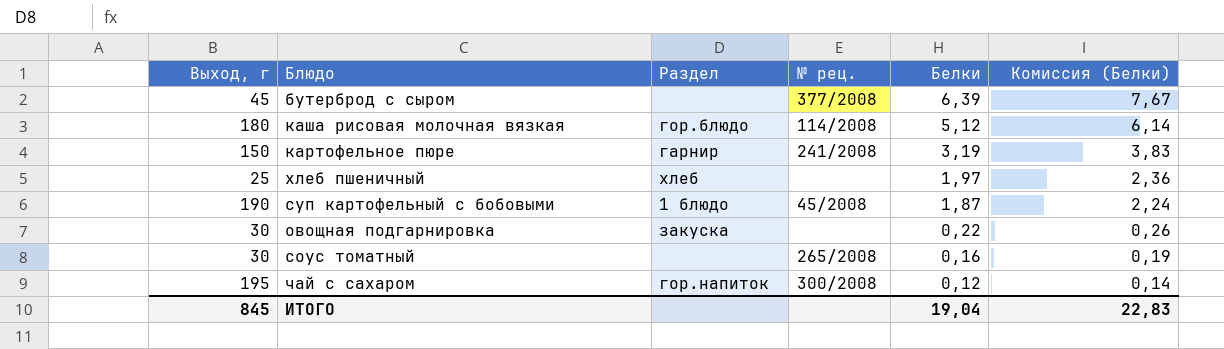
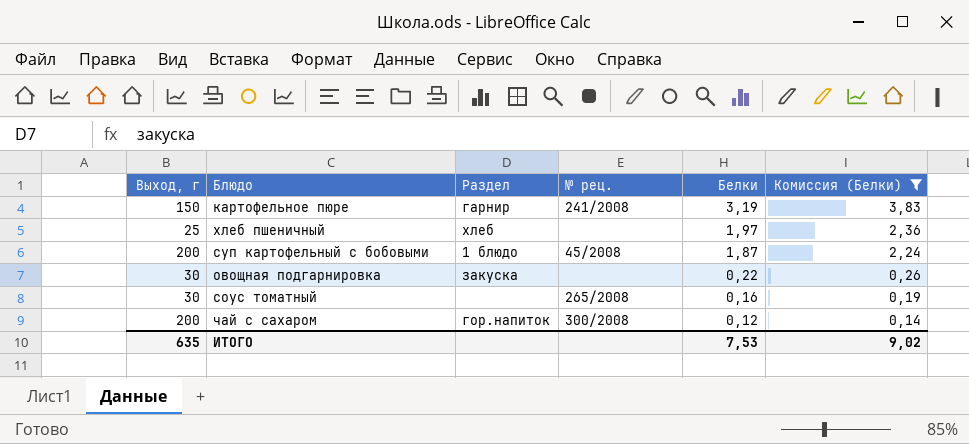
filter: none -> Комиссия (Белки) <= 3,83
суп картофельный с бобовыми | Выход, г: 190 -> 200
чай с сахаром | Выход, г: 195 -> 200
ИТОГО | Выход, г: 845 -> 635
ИТОГО | Белки: 19,04 -> 7,53
ИТОГО | Комиссия (Белки): 22,83 -> 9,02

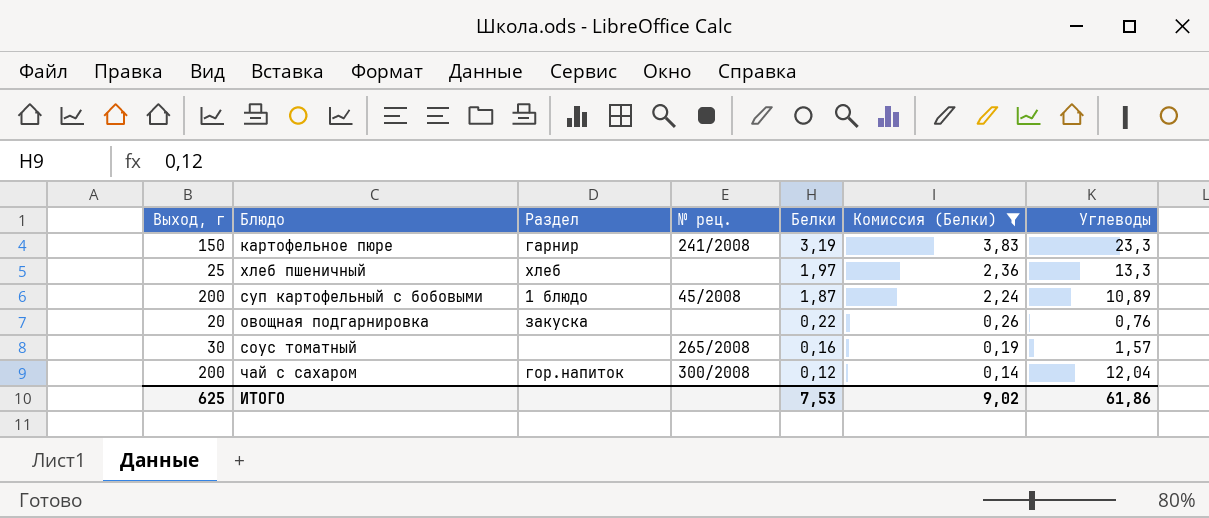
column Углеводы | position: none -> 7
овощная подгарнировка | Выход, г: 30 -> 20
ИТОГО | Выход, г: 635 -> 625

